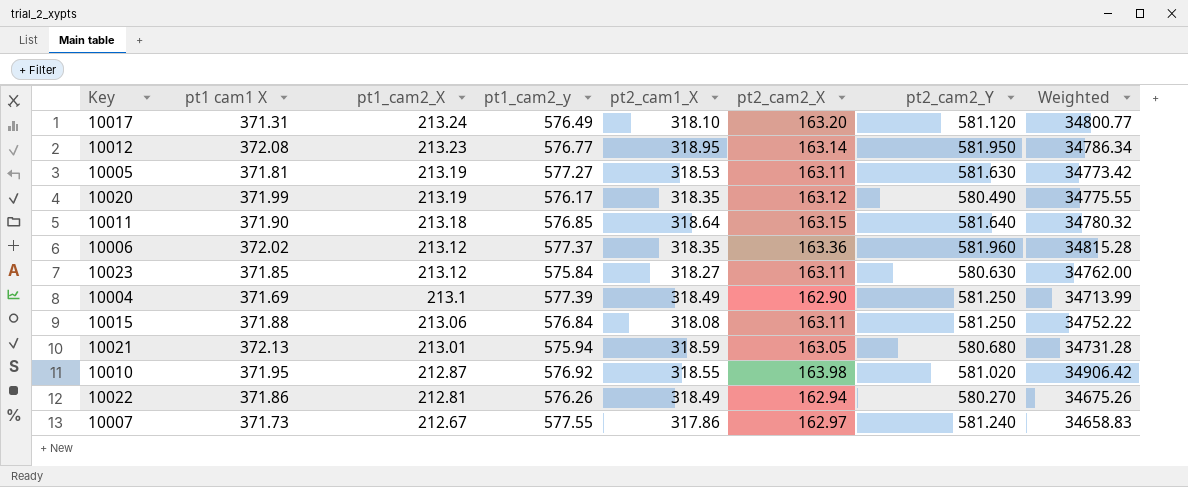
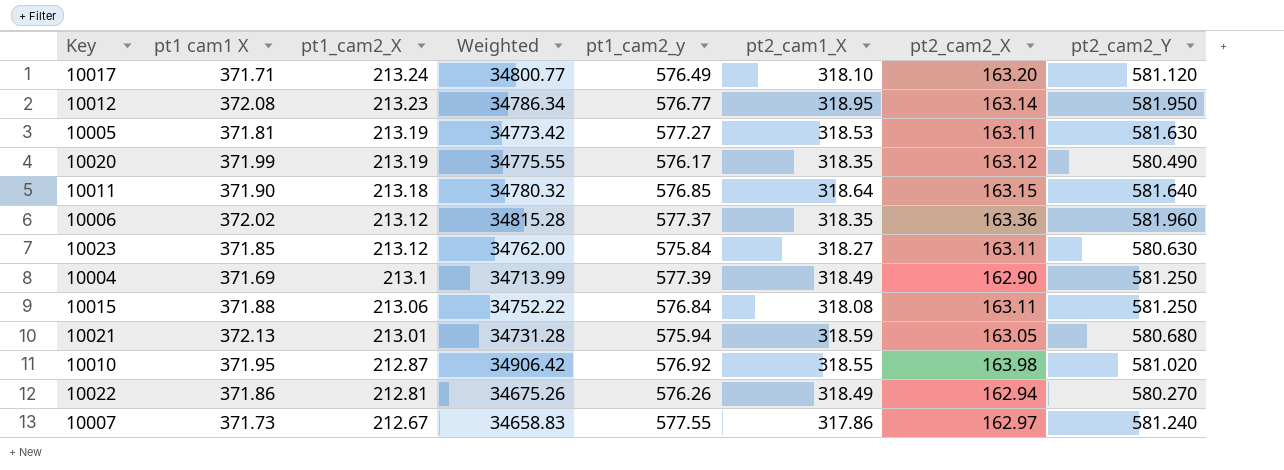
column Weighted | position: 8 -> 4
10017 | pt1 cam1 X: 371.31 -> 371.71

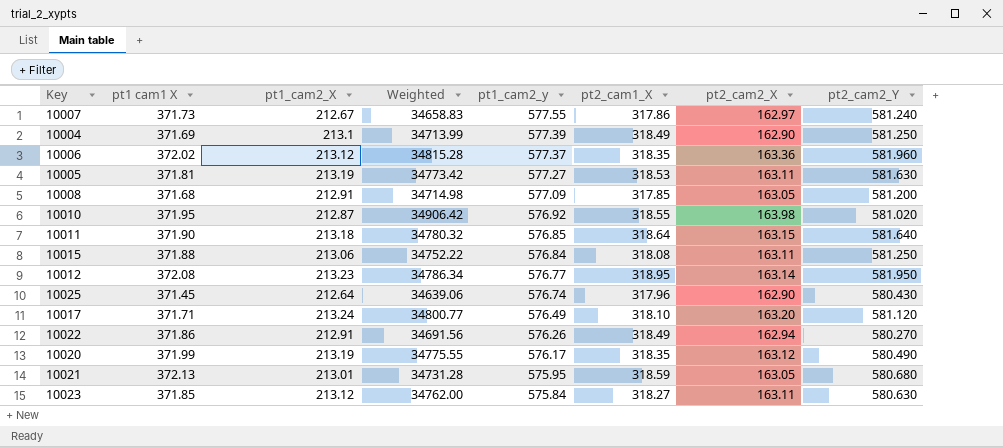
row order: pt1_cam2_X descending -> pt1_cam2_y descending
row 10008: none -> 371.68 | 212.91 | 34714.98 | 577.09 | 317.85 | 163.05 | 581.200
row 10025: none -> 371.45 | 212.64 | 34639.06 | 576.74 | 317.96 | 162.90 | 580.430
10022 | pt1_cam2_X: 212.81 -> 212.91
10022 | Weighted: 34675.26 -> 34691.56
10021 | pt1_cam2_y: 575.94 -> 575.95

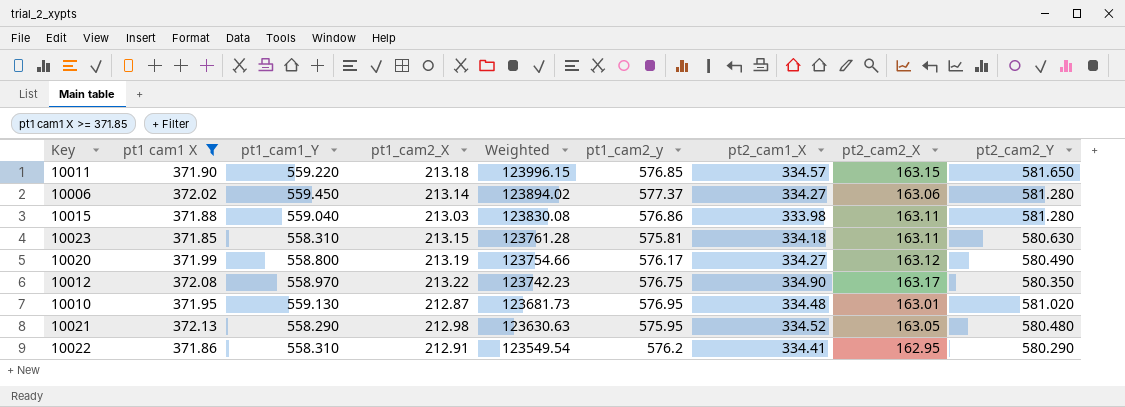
filter: none -> pt1 cam1 X >= 371.85
row order: pt1_cam2_y descending -> Weighted descending
column pt1_cam1_Y | position: none -> 3
column Weighted | formula: [pt1_cam2_X] * [pt2_cam2_X] -> [pt1_cam2_X] * [pt2_cam2_Y]
10011 | pt2_cam1_X: 318.64 -> 334.57
10011 | pt2_cam2_Y: 581.640 -> 581.650
10006 | pt1_cam2_X: 213.12 -> 213.14
10006 | pt2_cam1_X: 318.35 -> 334.27
10006 | pt2_cam2_X: 163.36 -> 163.06
10006 | pt2_cam2_Y: 581.960 -> 581.280
10015 | pt1_cam2_X: 213.06 -> 213.03
10015 | pt1_cam2_y: 576.84 -> 576.86
10015 | pt2_cam1_X: 318.08 -> 333.98
10015 | pt2_cam2_Y: 581.250 -> 581.280
10023 | pt1_cam2_X: 213.12 -> 213.15
10023 | pt1_cam2_y: 575.84 -> 575.81
10023 | pt2_cam1_X: 318.27 -> 334.18
10020 | pt2_cam1_X: 318.35 -> 334.27
10012 | pt1_cam2_X: 213.23 -> 213.22
10012 | pt1_cam2_y: 576.77 -> 576.75
10012 | pt2_cam1_X: 318.95 -> 334.90
10012 | pt2_cam2_X: 163.14 -> 163.17
10012 | pt2_cam2_Y: 581.950 -> 580.350
10010 | pt1_cam2_y: 576.92 -> 576.95
10010 | pt2_cam1_X: 318.55 -> 334.48
10010 | pt2_cam2_X: 163.98 -> 163.01
10021 | pt1_cam2_X: 213.01 -> 212.98
10021 | pt2_cam1_X: 318.59 -> 334.52
10021 | pt2_cam2_Y: 580.680 -> 580.480
10022 | pt1_cam2_y: 576.26 -> 576.2
10022 | pt2_cam1_X: 318.49 -> 334.41
10022 | pt2_cam2_X: 162.94 -> 162.95
10022 | pt2_cam2_Y: 580.270 -> 580.290

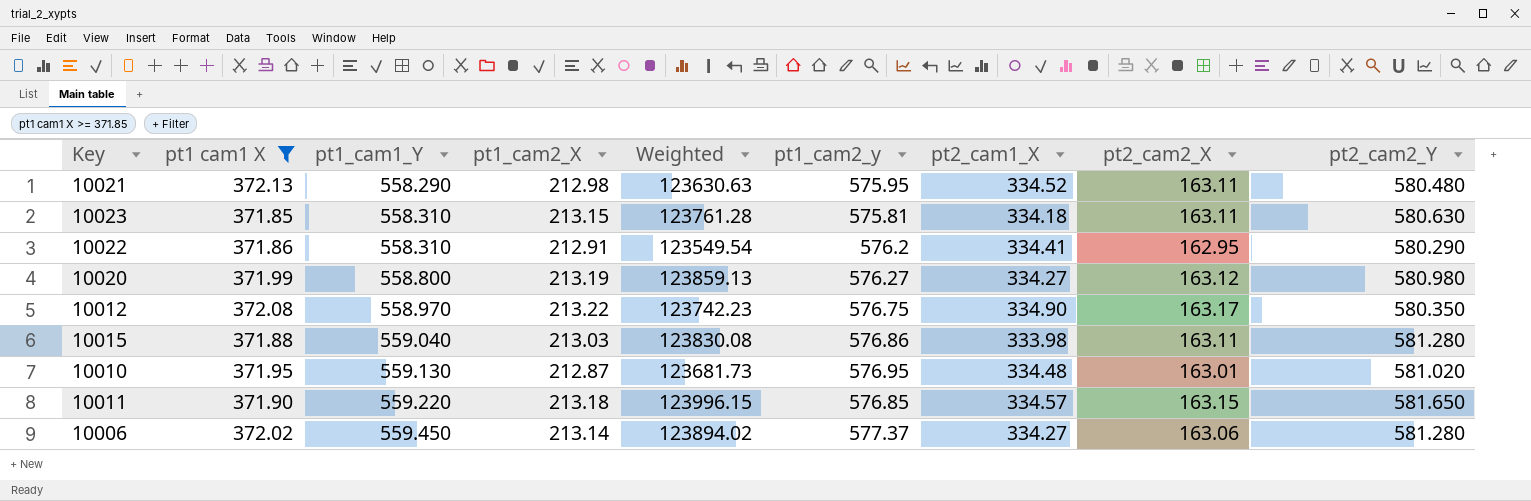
row order: Weighted descending -> pt1_cam1_Y ascending
10021 | pt2_cam2_X: 163.05 -> 163.11
10020 | Weighted: 123754.66 -> 123859.13
10020 | pt1_cam2_y: 576.17 -> 576.27
10020 | pt2_cam2_Y: 580.490 -> 580.980

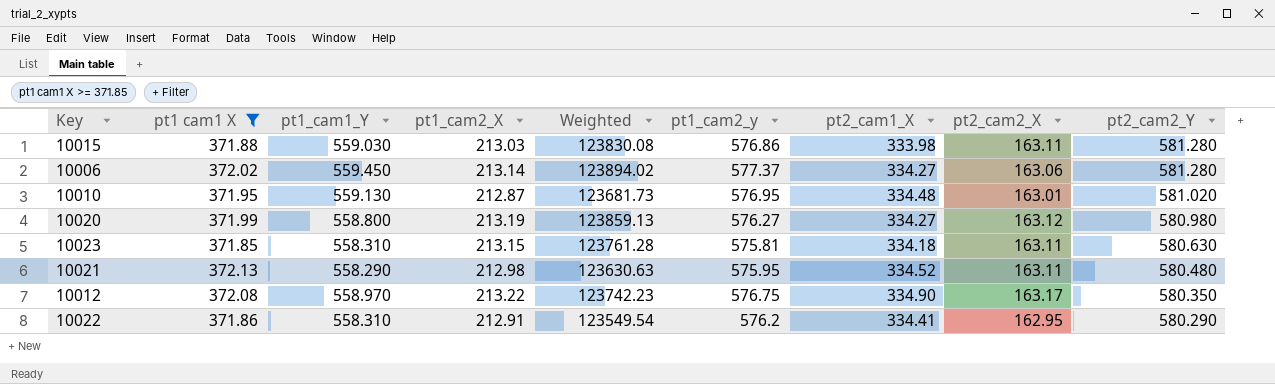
row order: pt1_cam1_Y ascending -> pt2_cam2_Y descending
row 10011: 371.90 | 559.220 | 213.18 | 123996.15 | 576.85 | 334.57 | 163.15 | 581.650 -> none
10015 | pt1_cam1_Y: 559.040 -> 559.030

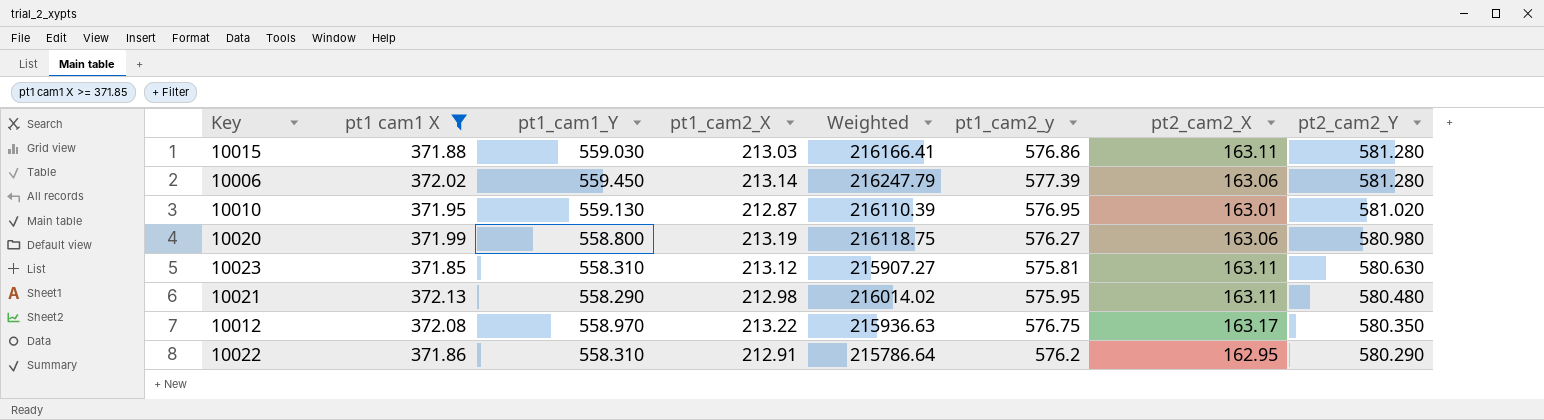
column pt2_cam1_X | position: 7 -> none
column Weighted | formula: [pt1_cam2_X] * [pt2_cam2_Y] -> [pt1 cam1 X] * [pt2_cam2_Y]
10006 | pt1_cam2_y: 577.37 -> 577.39
10020 | pt2_cam2_X: 163.12 -> 163.06
10023 | pt1_cam2_X: 213.15 -> 213.12

